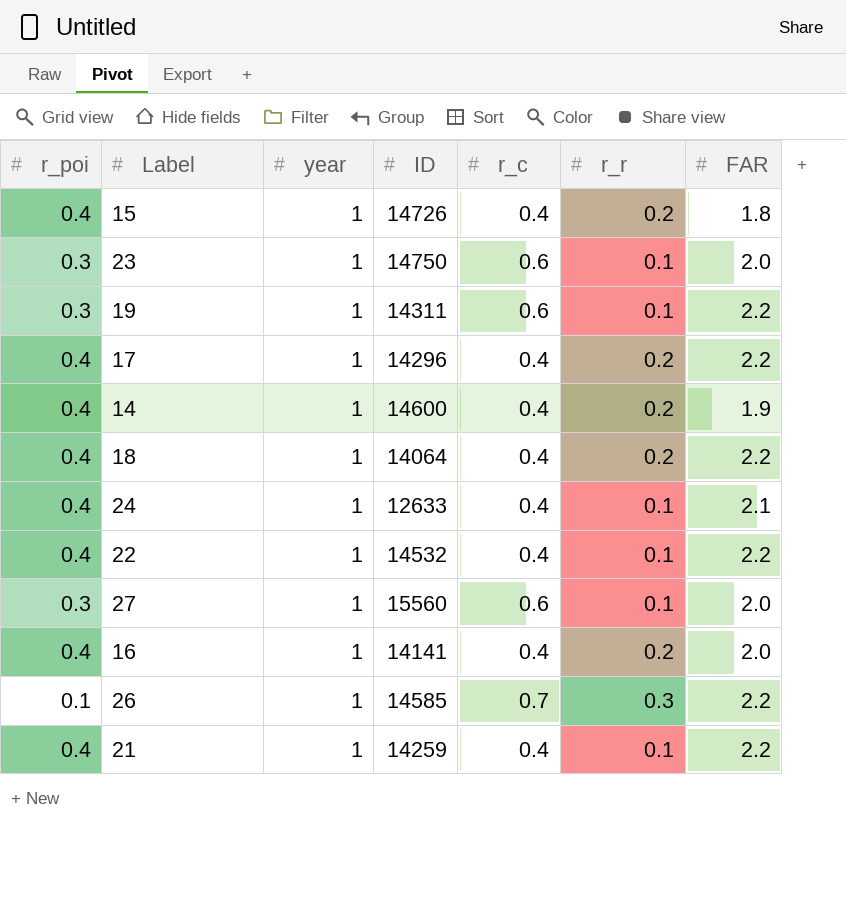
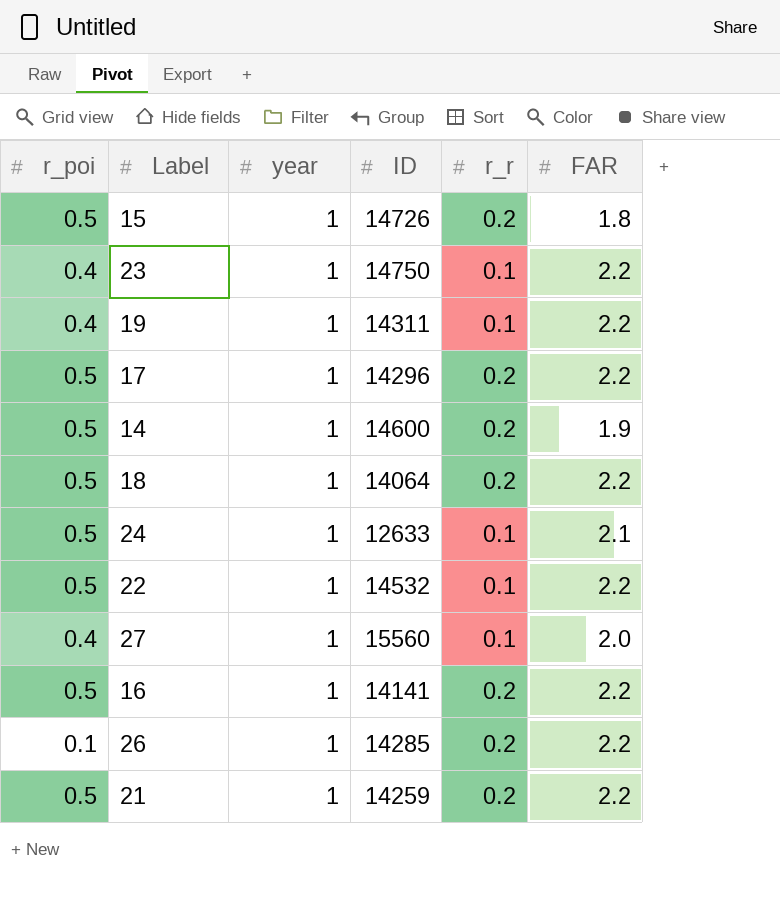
column r_c | position: 5 -> none
15 | r_poi: 0.4 -> 0.5
23 | r_poi: 0.3 -> 0.4
23 | FAR: 2.0 -> 2.2
19 | r_poi: 0.3 -> 0.4
17 | r_poi: 0.4 -> 0.5
14 | r_poi: 0.4 -> 0.5
18 | r_poi: 0.4 -> 0.5
24 | r_poi: 0.4 -> 0.5
22 | r_poi: 0.4 -> 0.5
27 | r_poi: 0.3 -> 0.4
16 | r_poi: 0.4 -> 0.5
16 | FAR: 2.0 -> 2.2
26 | ID: 14585 -> 14285
26 | r_r: 0.3 -> 0.2
21 | r_poi: 0.4 -> 0.5
21 | r_r: 0.1 -> 0.2

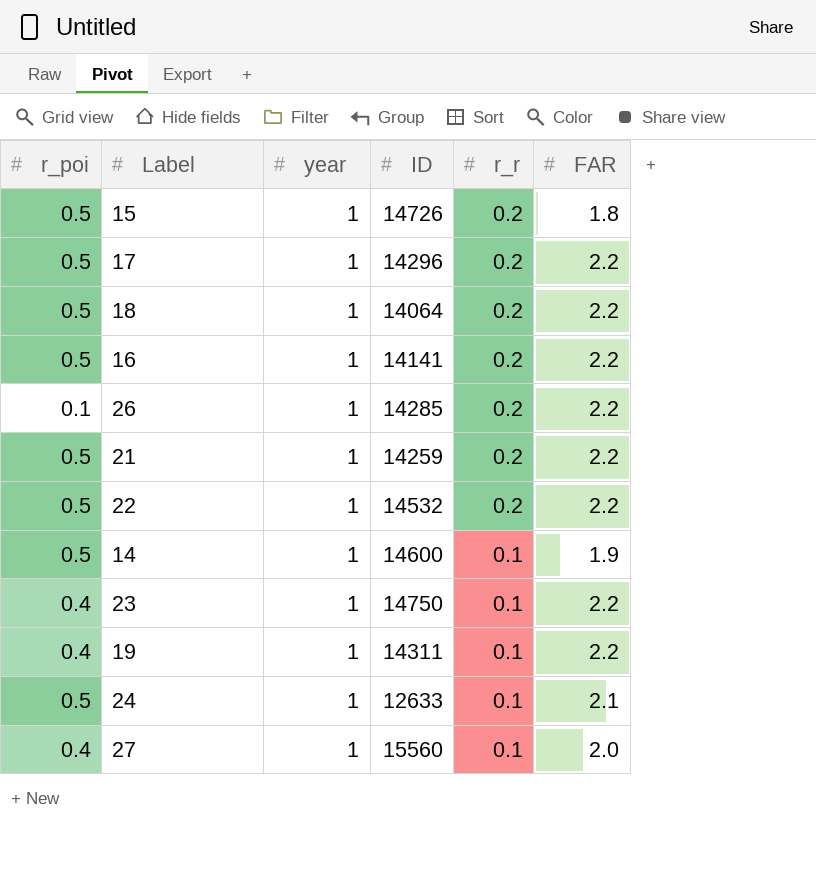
row order: none -> r_r descending
22 | r_r: 0.1 -> 0.2
14 | r_r: 0.2 -> 0.1

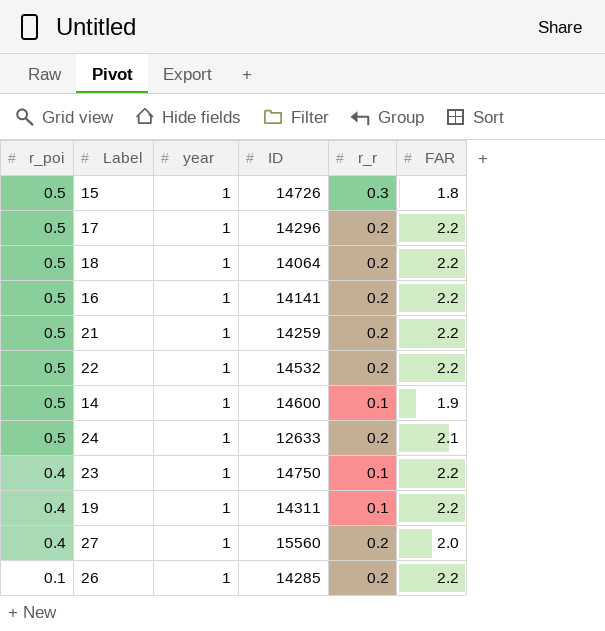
row order: r_r descending -> r_poi descending
15 | r_r: 0.2 -> 0.3
24 | r_r: 0.1 -> 0.2
27 | r_r: 0.1 -> 0.2

